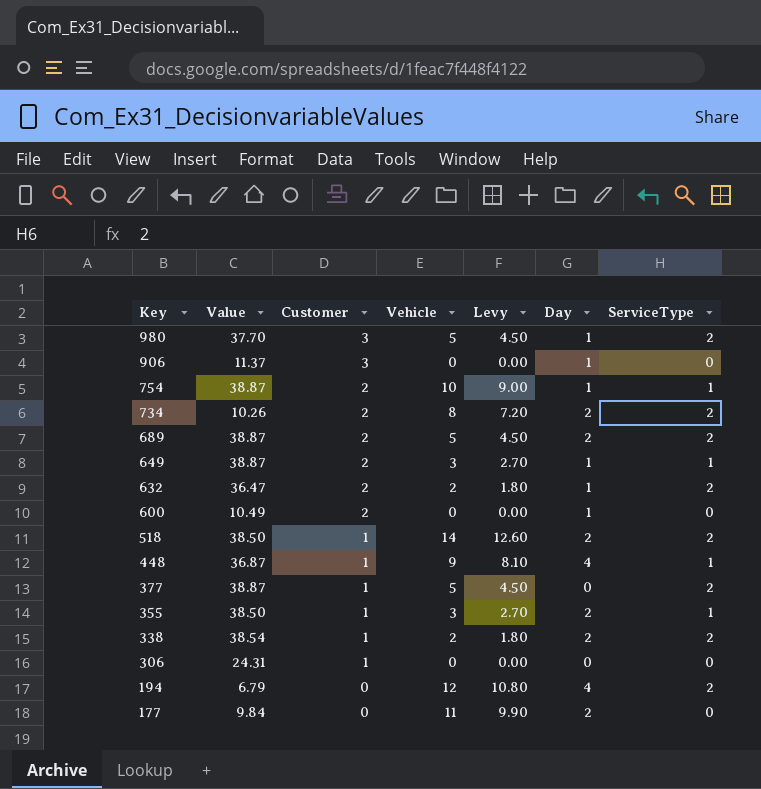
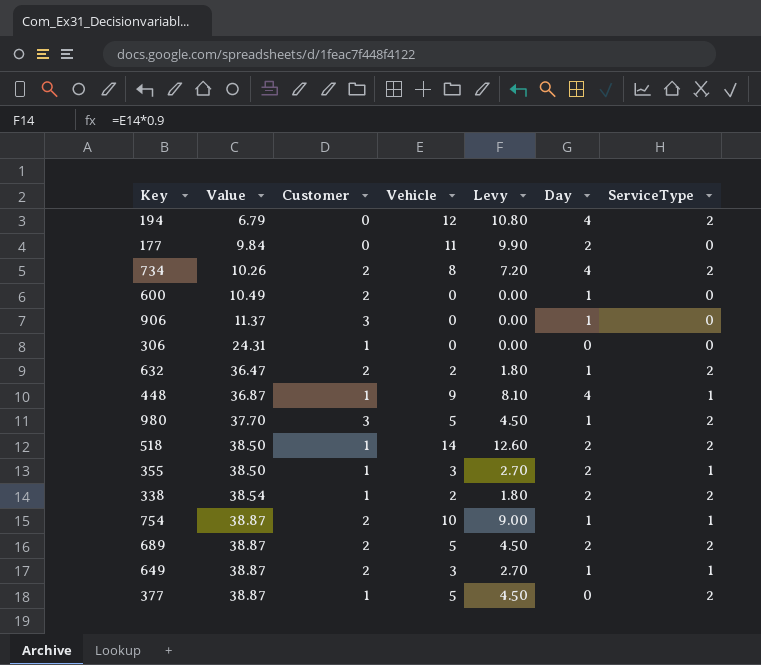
row order: Key descending -> Value ascending
734 | Day: 2 -> 4

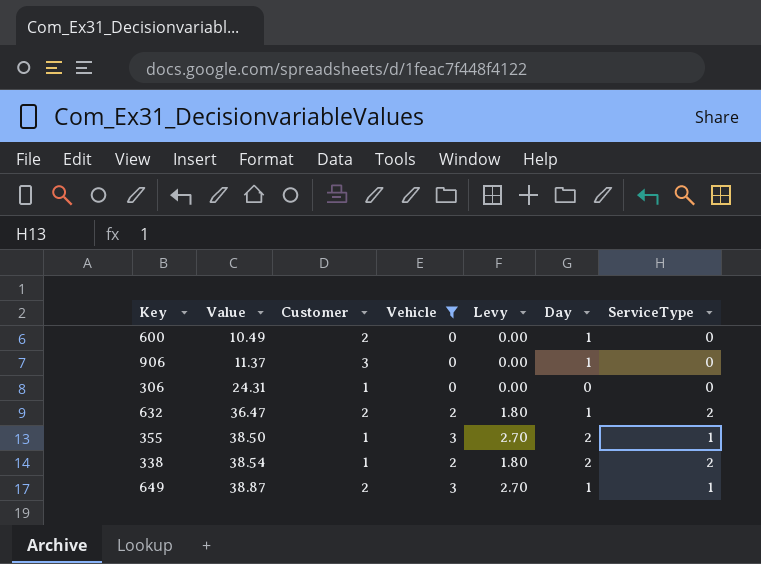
filter: none -> Vehicle <= 3

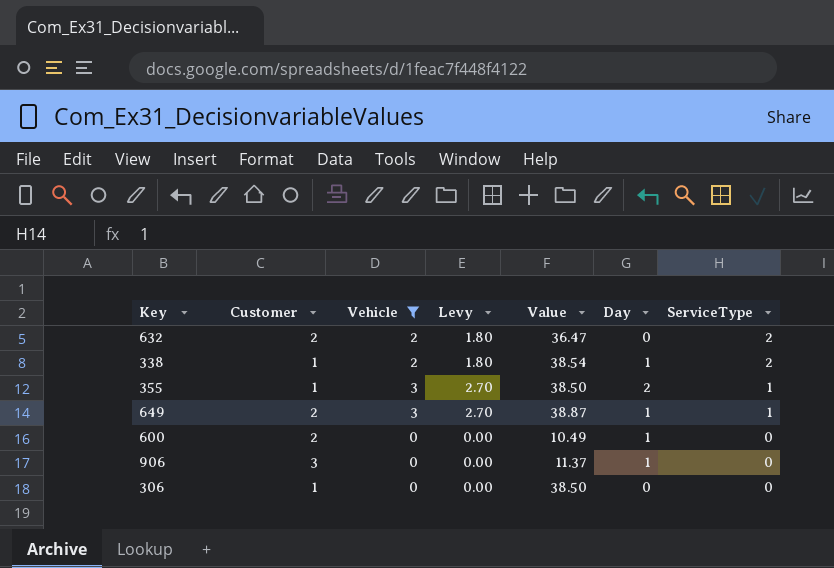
row order: Value ascending -> ServiceType descending
column Value | position: 2 -> 5
632 | Day: 1 -> 0
338 | Day: 2 -> 1
306 | Value: 24.31 -> 38.50

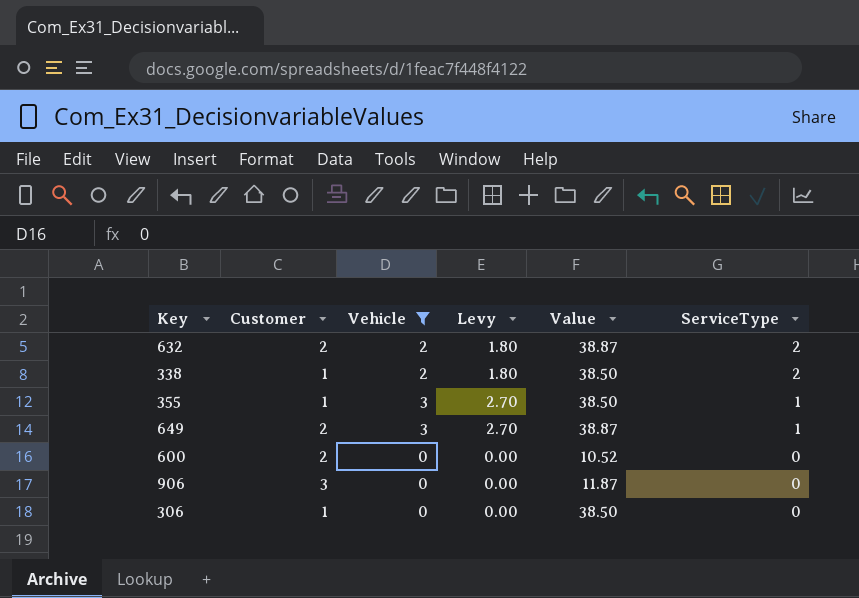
column Day | position: 6 -> none
632 | Value: 36.47 -> 38.87
338 | Value: 38.54 -> 38.50
600 | Value: 10.49 -> 10.52
906 | Value: 11.37 -> 11.87

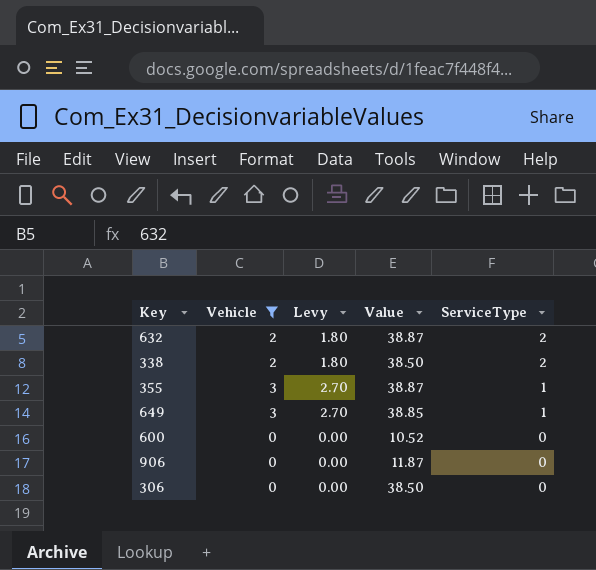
column Customer | position: 2 -> none
355 | Value: 38.50 -> 38.87
649 | Value: 38.87 -> 38.85

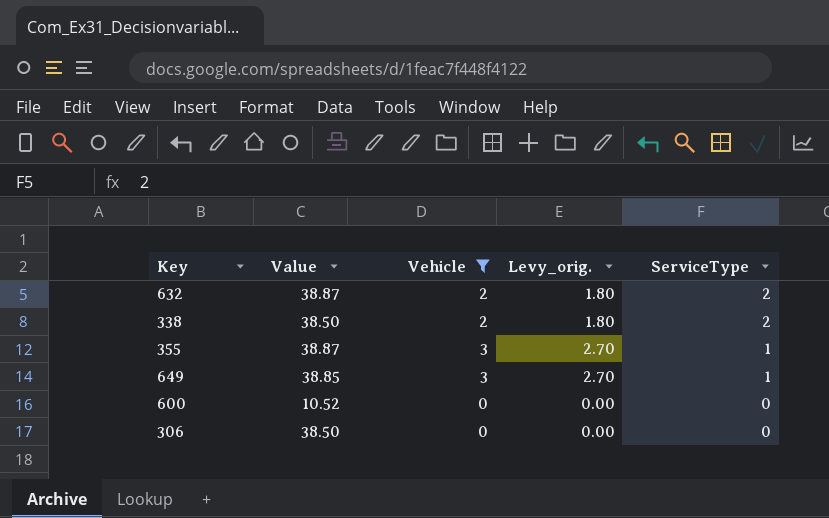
column Value | position: 4 -> 2
column name: Levy -> Levy_orig.
row 906: 0 | 0.00 | 11.87 | 0 -> none

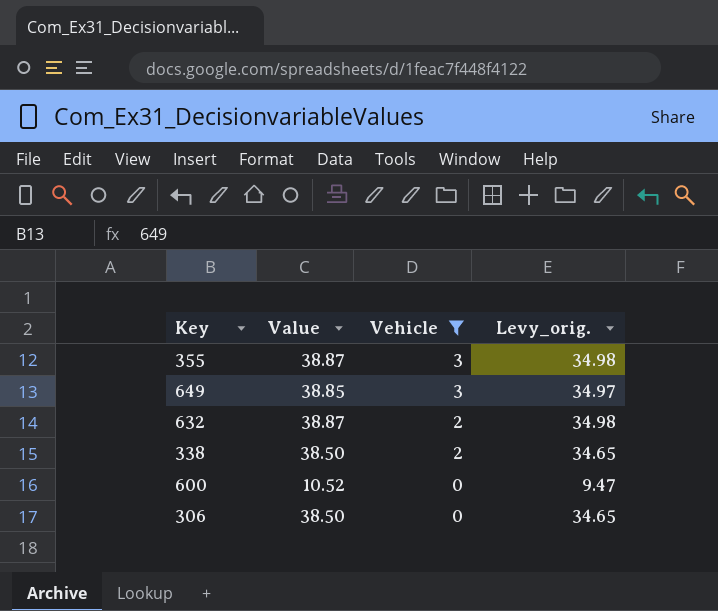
row order: ServiceType descending -> Vehicle descending
column ServiceType | position: 5 -> none
column Levy_orig. | formula: [Vehicle] * 0.9 -> [Value] * 0.9

